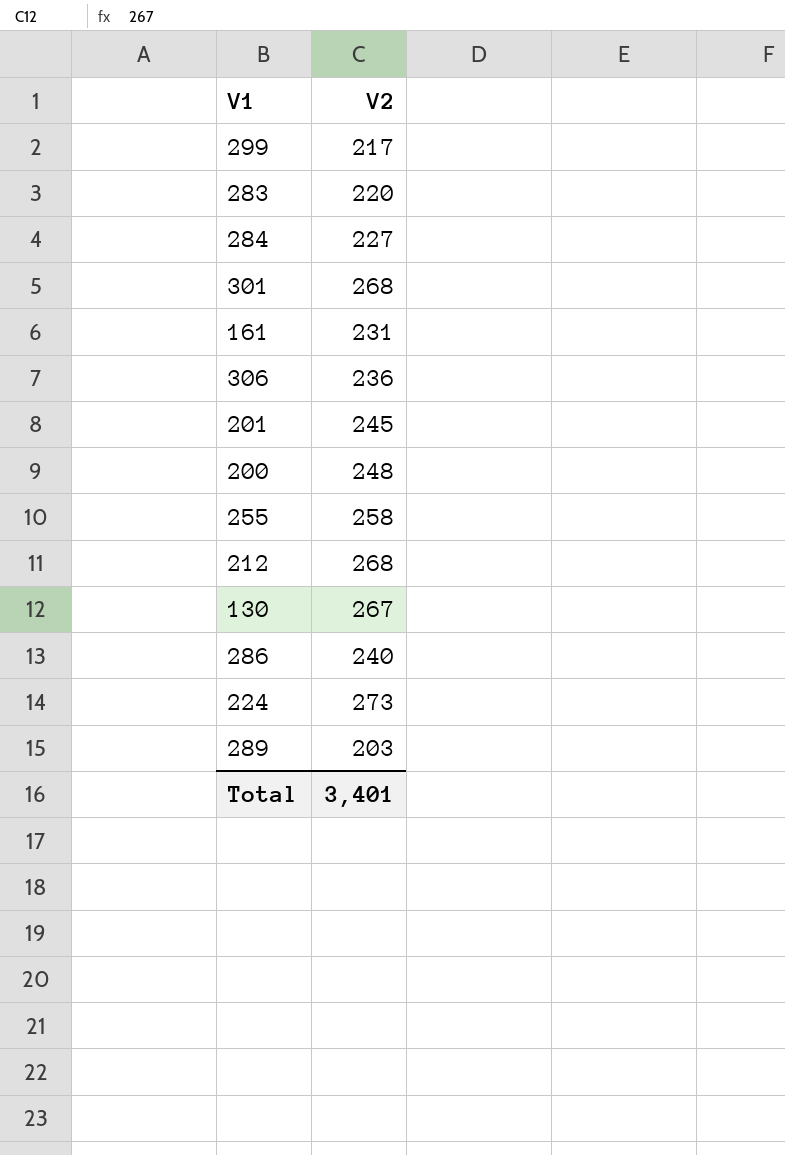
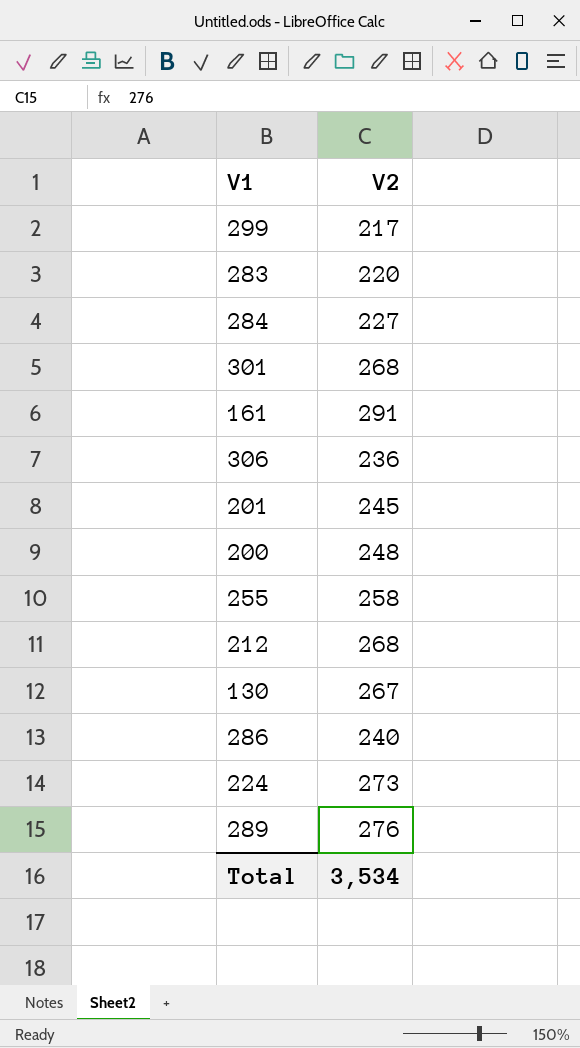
161 | V2: 231 -> 291
289 | V2: 203 -> 276
Total | V2: 3,401 -> 3,534

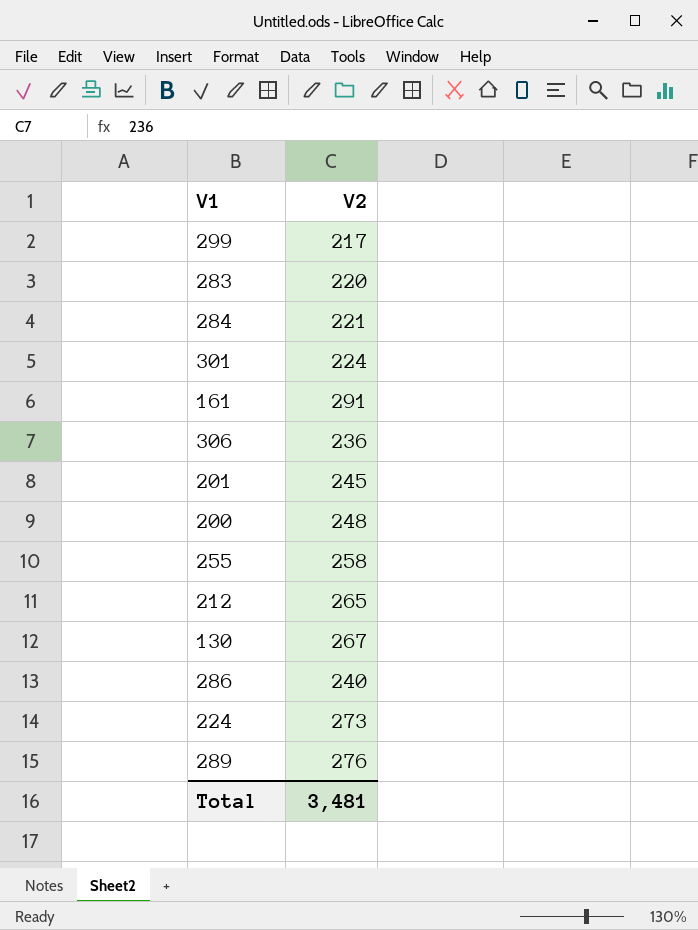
284 | V2: 227 -> 221
301 | V2: 268 -> 224
212 | V2: 268 -> 265
Total | V2: 3,534 -> 3,481

